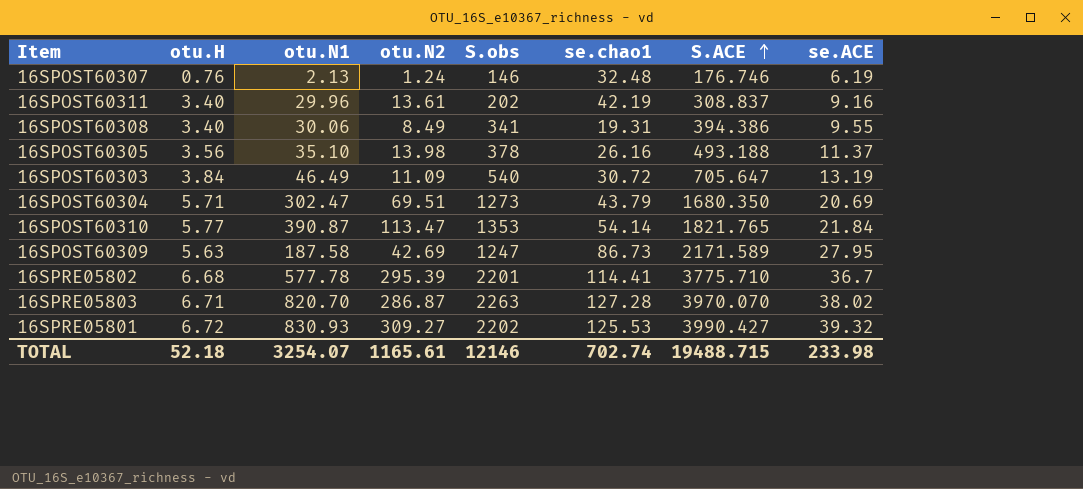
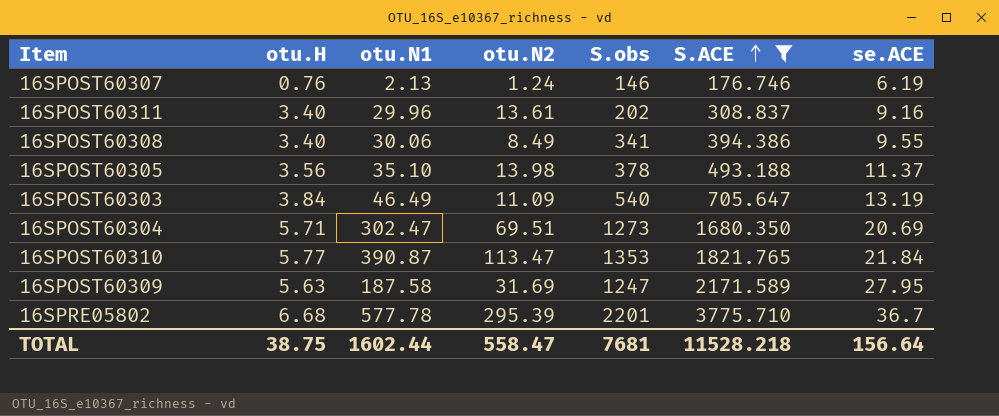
filter: none -> S.ACE <= 3775.710
column se.chao1 | position: 6 -> none
16SPOST60309 | otu.N2: 42.69 -> 31.69
TOTAL | otu.H: 52.18 -> 38.75
TOTAL | otu.N1: 3254.07 -> 1602.44
TOTAL | otu.N2: 1165.61 -> 558.47
TOTAL | S.obs: 12146 -> 7681
TOTAL | S.ACE: 19488.715 -> 11528.218
TOTAL | se.ACE: 233.98 -> 156.64

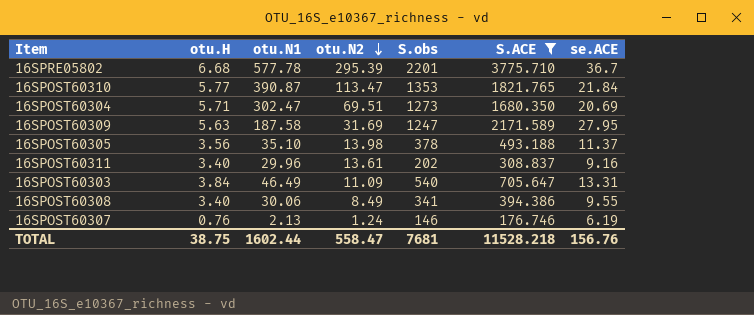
row order: S.ACE ascending -> otu.N2 descending
16SPOST60303 | se.ACE: 13.19 -> 13.31
TOTAL | se.ACE: 156.64 -> 156.76

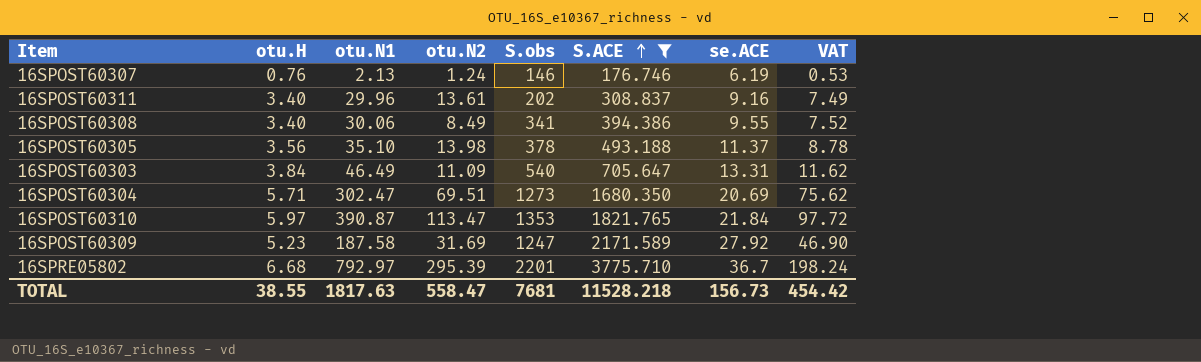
row order: otu.N2 descending -> S.ACE ascending
column VAT | formula: none -> [otu.N1] * 0.25
16SPOST60310 | otu.H: 5.77 -> 5.97
16SPOST60309 | otu.H: 5.63 -> 5.23
16SPOST60309 | se.ACE: 27.95 -> 27.92
16SPRE05802 | otu.N1: 577.78 -> 792.97
TOTAL | otu.H: 38.75 -> 38.55
TOTAL | otu.N1: 1602.44 -> 1817.63
TOTAL | se.ACE: 156.76 -> 156.73

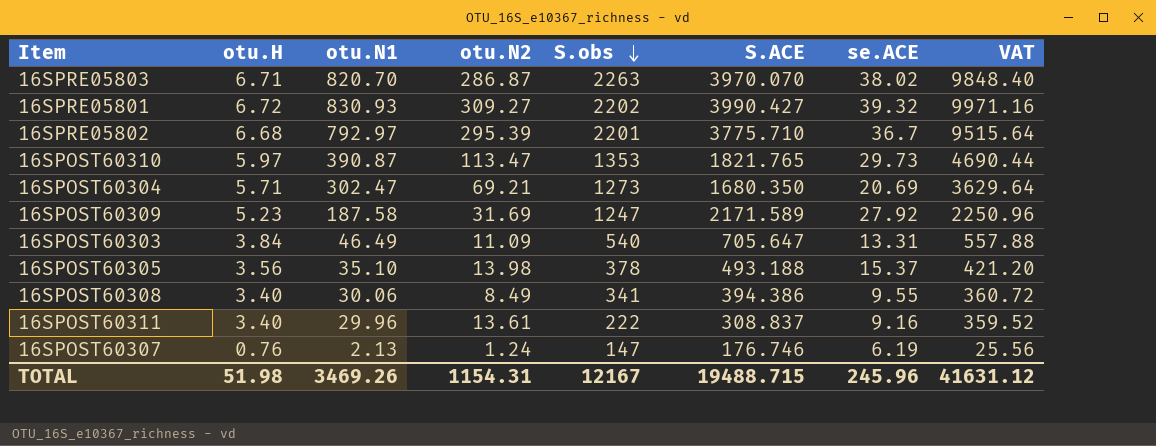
filter: S.ACE <= 3775.710 -> none
row order: S.ACE ascending -> S.obs descending
column VAT | formula: [otu.N1] * 0.25 -> [otu.N1] * 12
16SPOST60310 | se.ACE: 21.84 -> 29.73
16SPOST60304 | otu.N2: 69.51 -> 69.21
16SPOST60305 | se.ACE: 11.37 -> 15.37
16SPOST60311 | S.obs: 202 -> 222
16SPOST60307 | S.obs: 146 -> 147
TOTAL | otu.H: 38.55 -> 51.98
TOTAL | otu.N1: 1817.63 -> 3469.26
TOTAL | otu.N2: 558.47 -> 1154.31
TOTAL | S.obs: 7681 -> 12167
TOTAL | S.ACE: 11528.218 -> 19488.715
TOTAL | se.ACE: 156.73 -> 245.96
TOTAL | VAT: 454.42 -> 41631.12

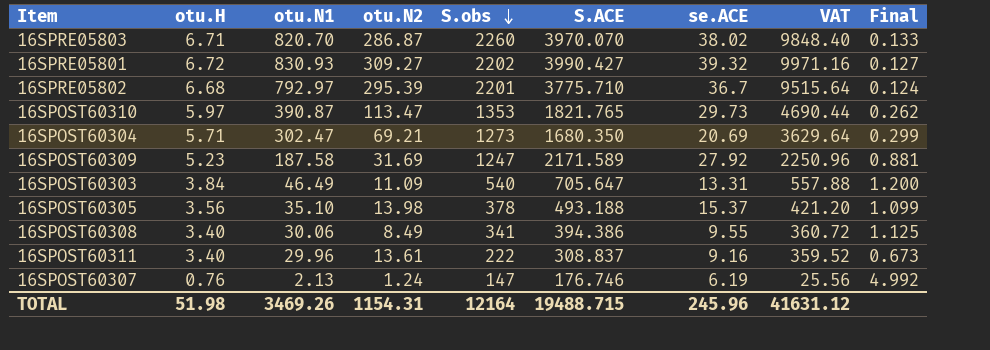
column Final | formula: none -> [se.ACE] / [otu.N2]
16SPRE05803 | S.obs: 2263 -> 2260
TOTAL | S.obs: 12167 -> 12164

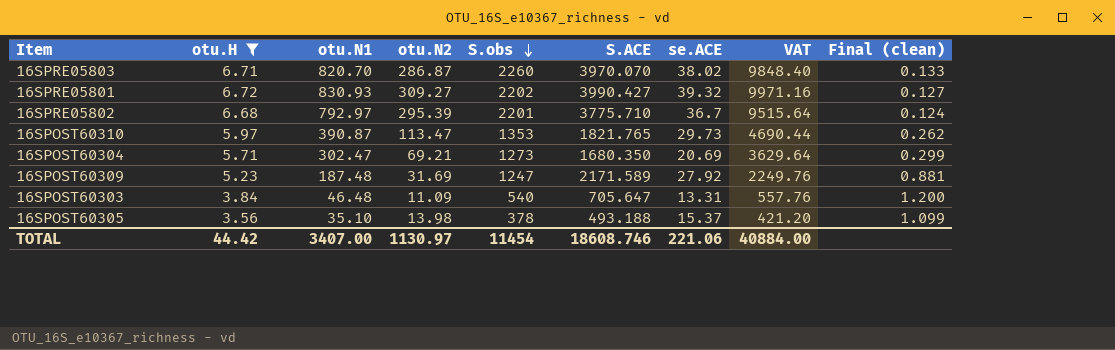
filter: none -> otu.H >= 3.56
column name: Final -> Final (clean)
16SPOST60309 | otu.N1: 187.58 -> 187.48
16SPOST60309 | VAT: 2250.96 -> 2249.76
16SPOST60303 | otu.N1: 46.49 -> 46.48
16SPOST60303 | VAT: 557.88 -> 557.76
TOTAL | otu.H: 51.98 -> 44.42
TOTAL | otu.N1: 3469.26 -> 3407.00
TOTAL | otu.N2: 1154.31 -> 1130.97
TOTAL | S.obs: 12164 -> 11454
TOTAL | S.ACE: 19488.715 -> 18608.746
TOTAL | se.ACE: 245.96 -> 221.06
TOTAL | VAT: 41631.12 -> 40884.00

